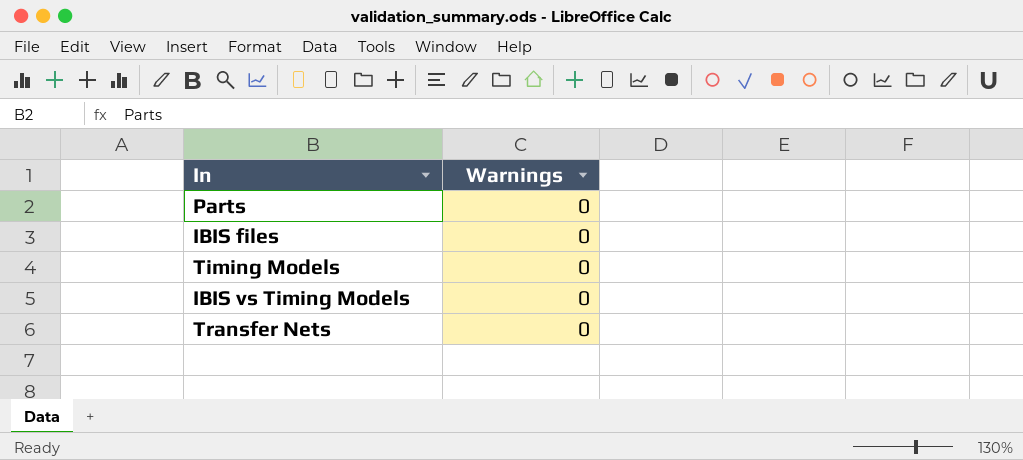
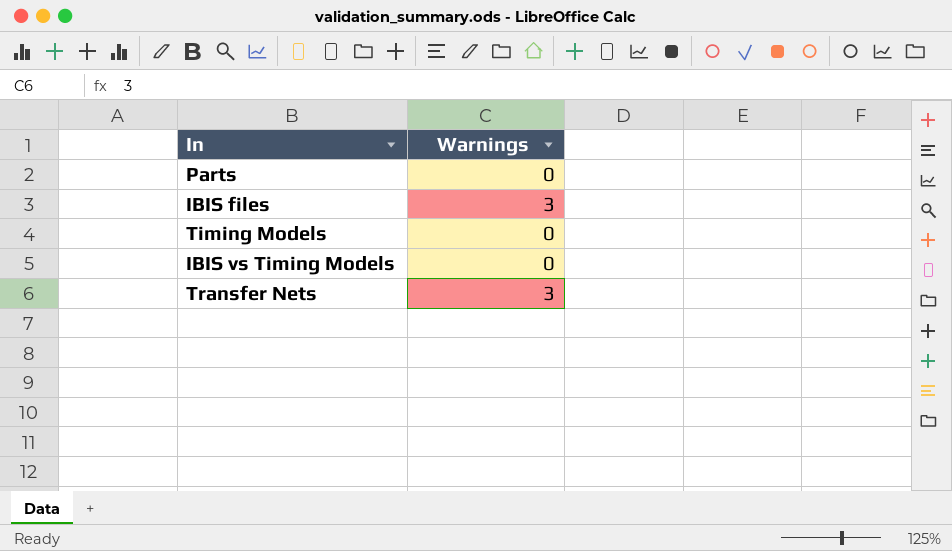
IBIS files | Warnings: 0 -> 3
Transfer Nets | Warnings: 0 -> 3

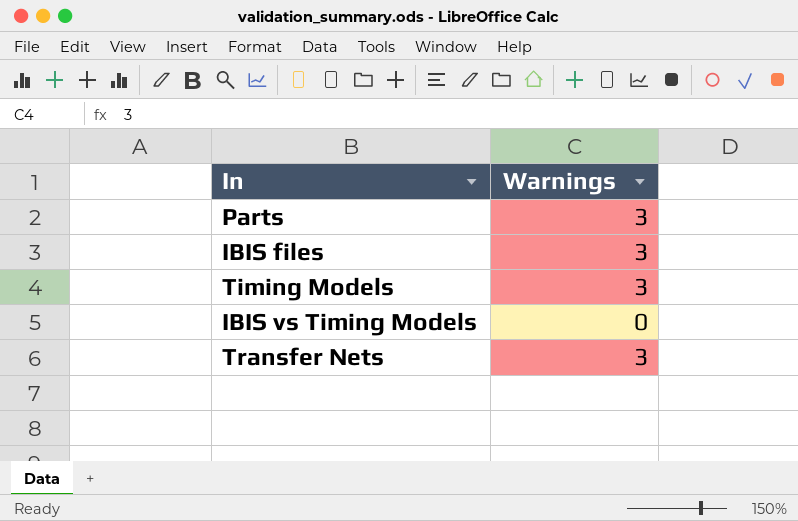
Parts | Warnings: 0 -> 3
Timing Models | Warnings: 0 -> 3

